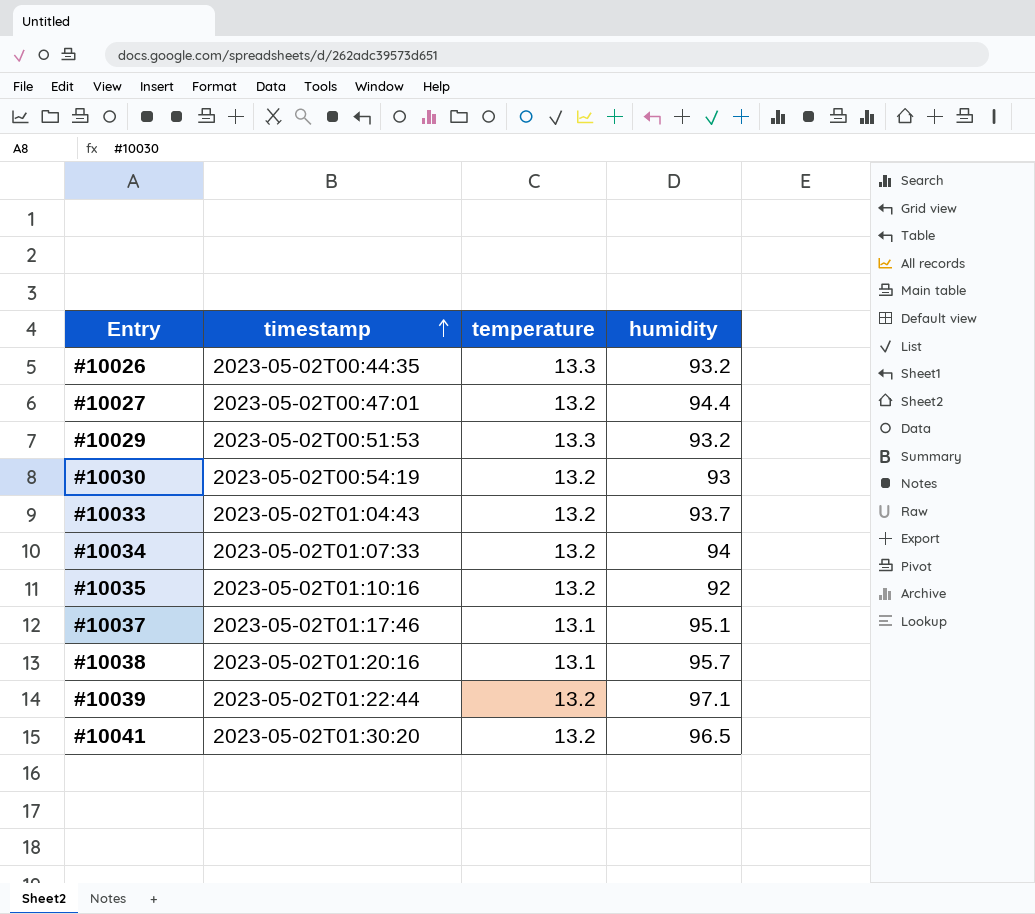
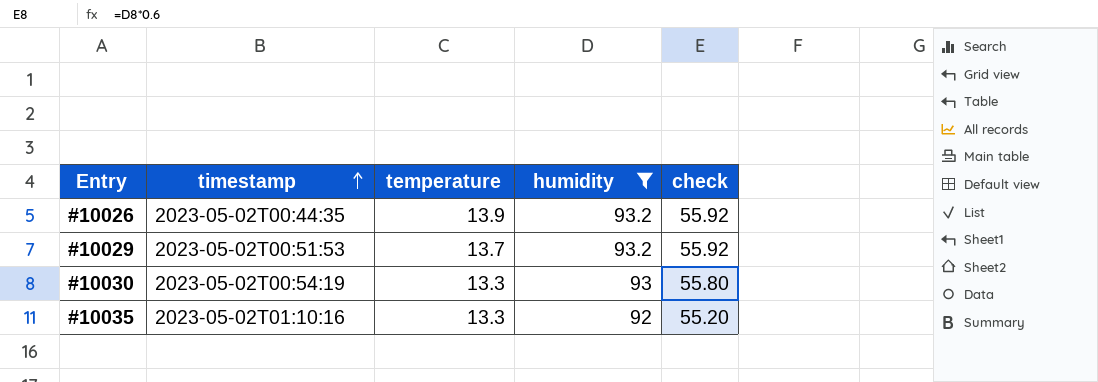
filter: none -> humidity <= 93.2
column check | formula: none -> [humidity] * 0.6
#10026 | temperature: 13.3 -> 13.9
#10029 | temperature: 13.3 -> 13.7
#10030 | temperature: 13.2 -> 13.3
#10035 | temperature: 13.2 -> 13.3

